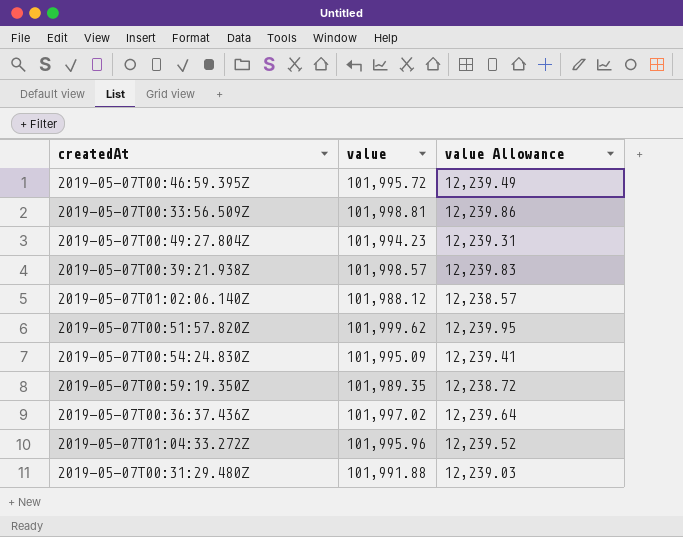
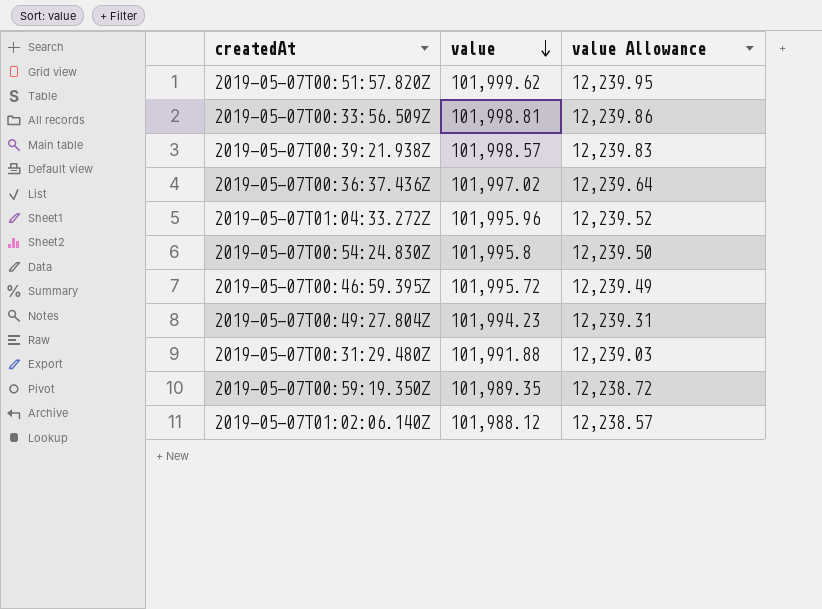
row order: none -> value descending
2019-05-07T00:54:24.830Z | value: 101,995.09 -> 101,995.8
2019-05-07T00:54:24.830Z | value Allowance: 12,239.41 -> 12,239.50

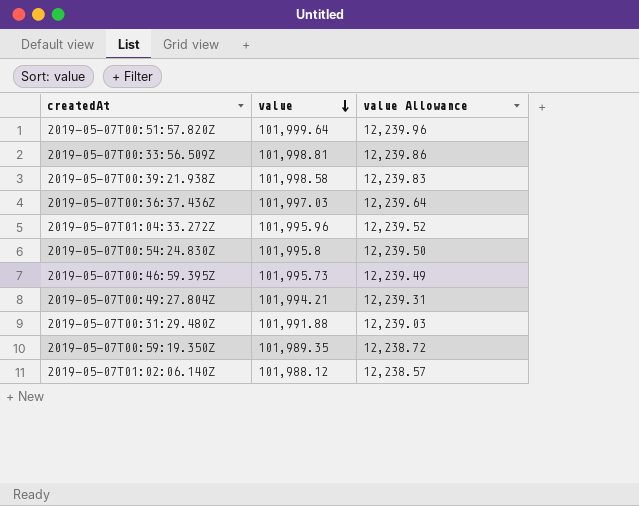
2019-05-07T00:51:57.820Z | value: 101,999.62 -> 101,999.64
2019-05-07T00:51:57.820Z | value Allowance: 12,239.95 -> 12,239.96
2019-05-07T00:39:21.938Z | value: 101,998.57 -> 101,998.58
2019-05-07T00:36:37.436Z | value: 101,997.02 -> 101,997.03
2019-05-07T00:46:59.395Z | value: 101,995.72 -> 101,995.73
2019-05-07T00:49:27.804Z | value: 101,994.23 -> 101,994.21

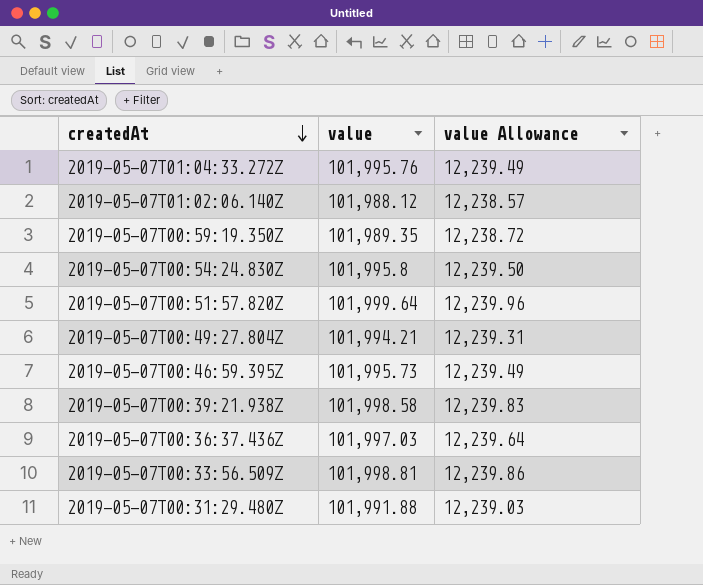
row order: value descending -> createdAt descending
2019-05-07T01:04:33.272Z | value: 101,995.96 -> 101,995.76
2019-05-07T01:04:33.272Z | value Allowance: 12,239.52 -> 12,239.49

